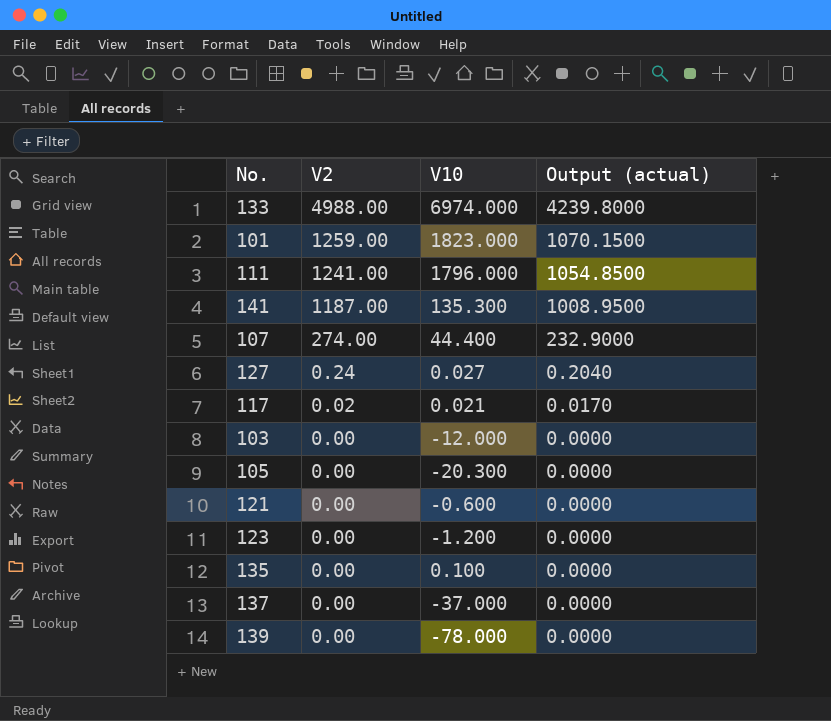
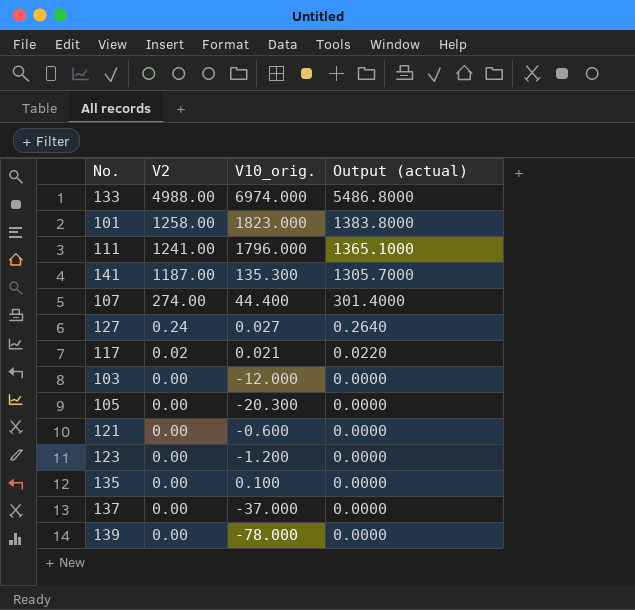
column name: V10 -> V10_orig.
column Output (actual) | formula: [V2] * 0.85 -> [V2] * 1.1
101 | V2: 1259.00 -> 1258.00

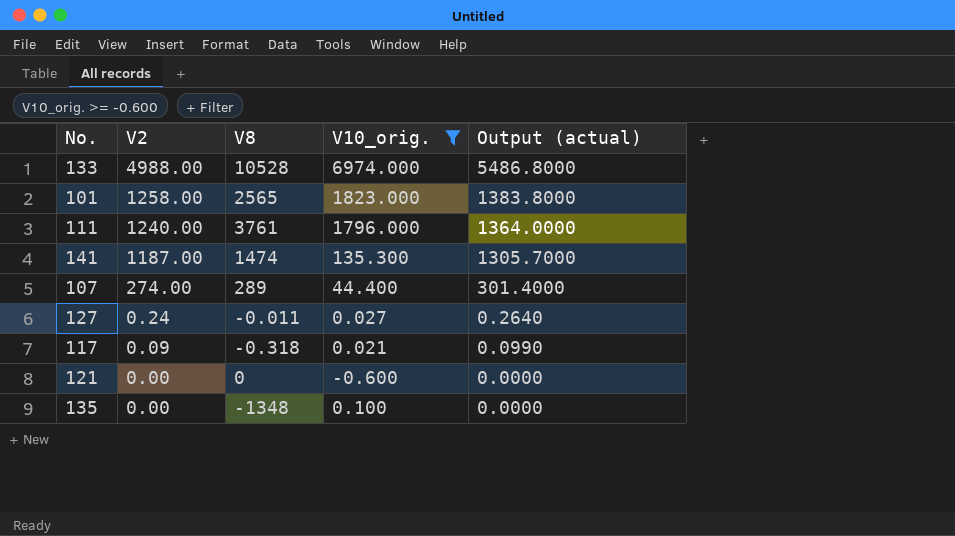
filter: none -> V10_orig. >= -0.600
column V8 | position: none -> 3
111 | V2: 1241.00 -> 1240.00
111 | Output (actual): 1365.1000 -> 1364.0000
117 | V2: 0.02 -> 0.09
117 | Output (actual): 0.0220 -> 0.0990

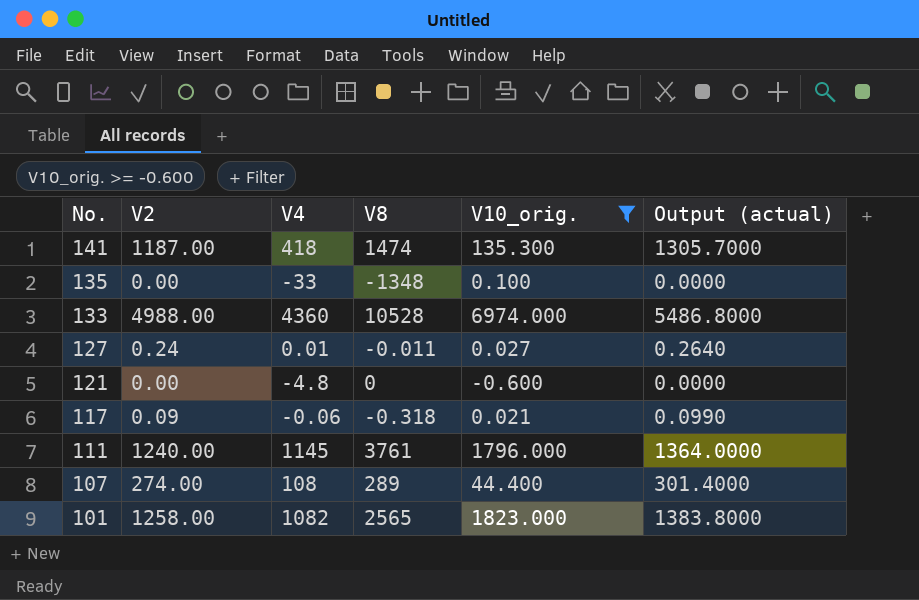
row order: V2 descending -> No. descending
column V4 | position: none -> 3

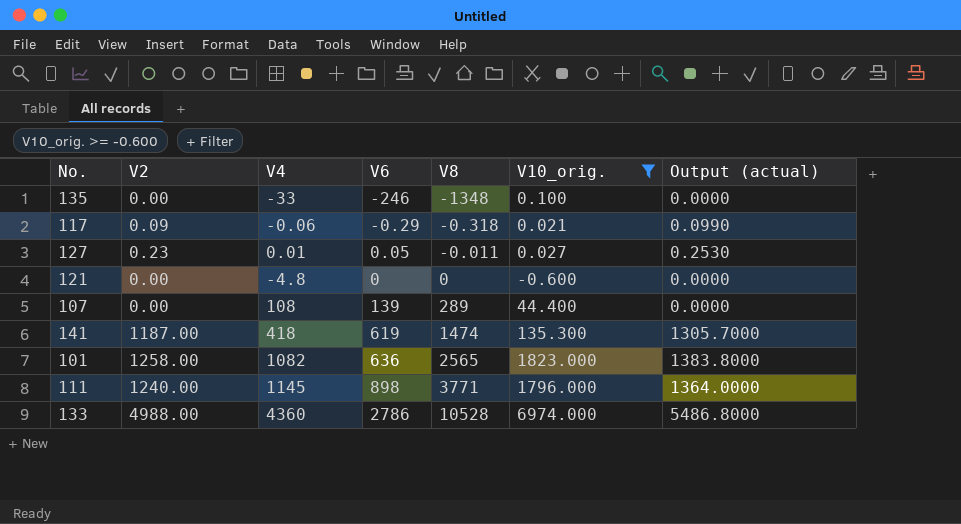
row order: No. descending -> V8 ascending
column V6 | position: none -> 4
127 | V2: 0.24 -> 0.23
127 | Output (actual): 0.2640 -> 0.2530
107 | V2: 274.00 -> 0.00
107 | Output (actual): 301.4000 -> 0.0000
111 | V8: 3761 -> 3771

